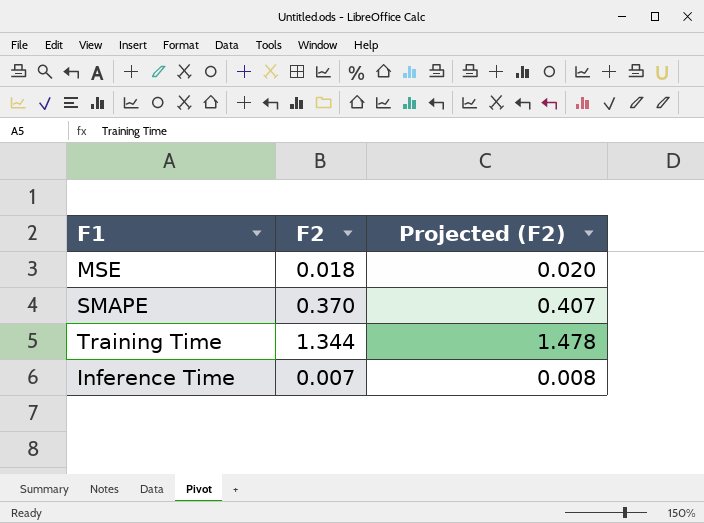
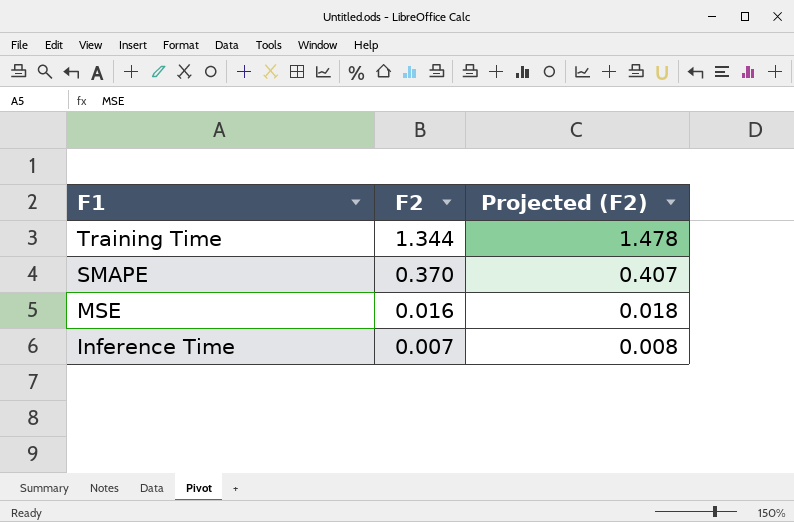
row order: none -> F1 descending
MSE | F2: 0.018 -> 0.016
MSE | Projected (F2): 0.020 -> 0.018

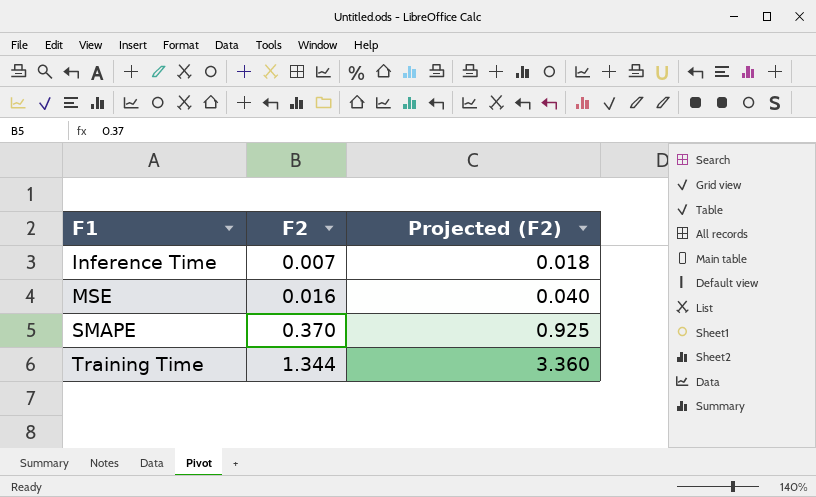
row order: F1 descending -> F1 ascending
column Projected (F2) | formula: [F2] * 1.1 -> [F2] * 2.5

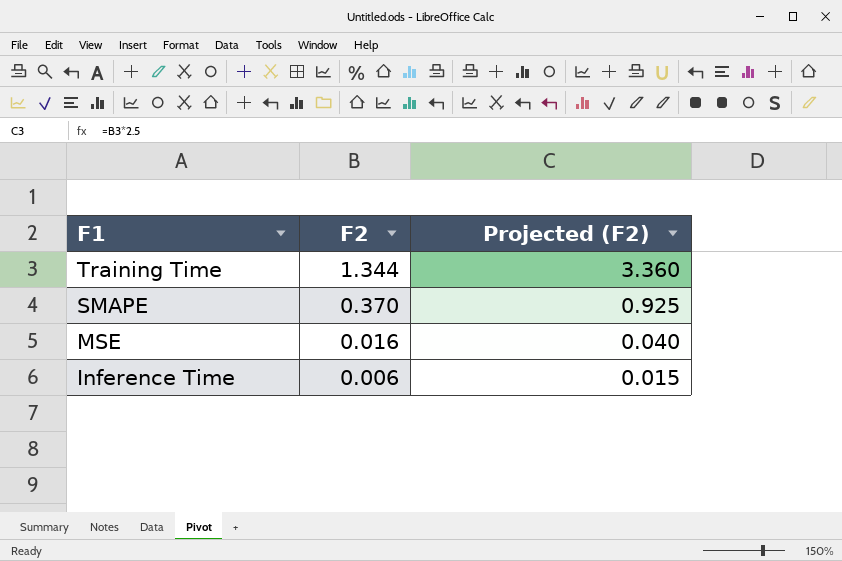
row order: F1 ascending -> F1 descending
Inference Time | F2: 0.007 -> 0.006
Inference Time | Projected (F2): 0.018 -> 0.015

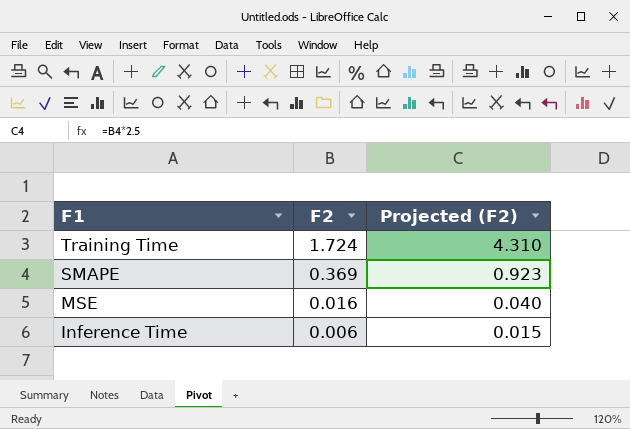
Training Time | F2: 1.344 -> 1.724
Training Time | Projected (F2): 3.360 -> 4.310
SMAPE | F2: 0.370 -> 0.369
SMAPE | Projected (F2): 0.925 -> 0.923

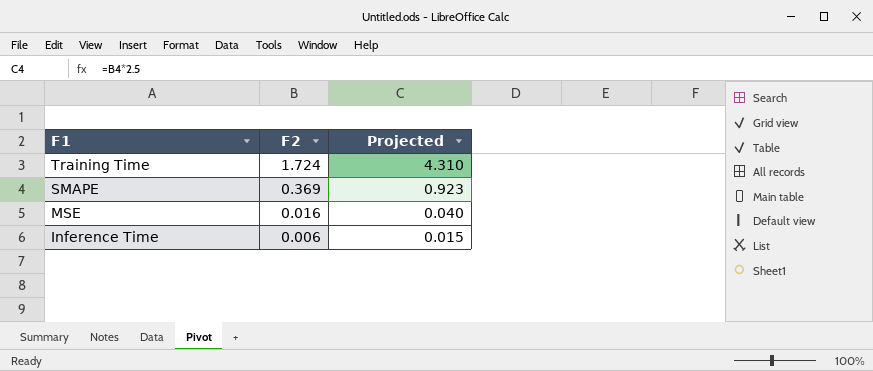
column name: Projected (F2) -> Projected

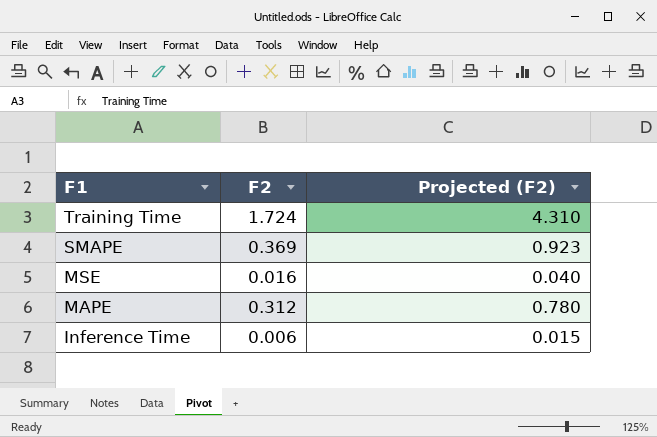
column name: Projected -> Projected (F2)
row MAPE: none -> 0.312 | 0.780

